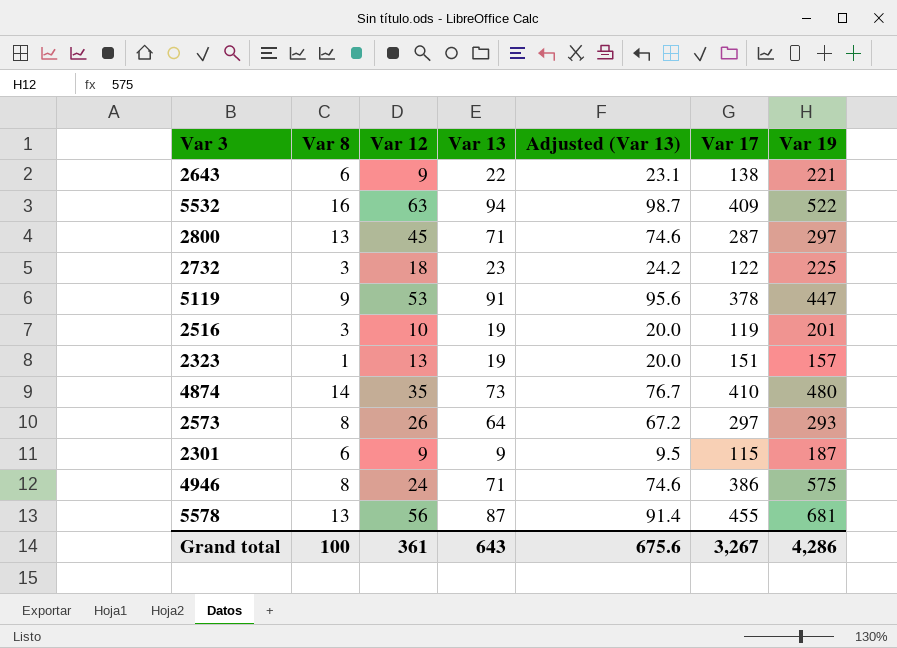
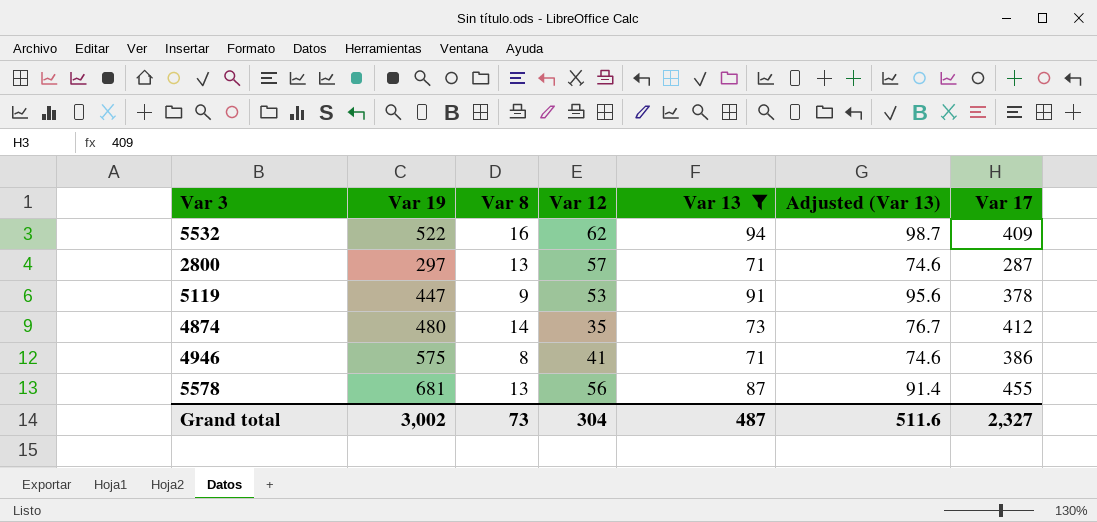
filter: none -> Var 13 >= 71
column Var 19 | position: 7 -> 2
5532 | Var 12: 63 -> 62
2800 | Var 12: 45 -> 57
4874 | Var 17: 410 -> 412
4946 | Var 12: 24 -> 41
Grand total | Var 19: 4,286 -> 3,002
Grand total | Var 8: 100 -> 73
Grand total | Var 12: 361 -> 304
Grand total | Var 13: 643 -> 487
Grand total | Adjusted (Var 13): 675.6 -> 511.6
Grand total | Var 17: 3,267 -> 2,327

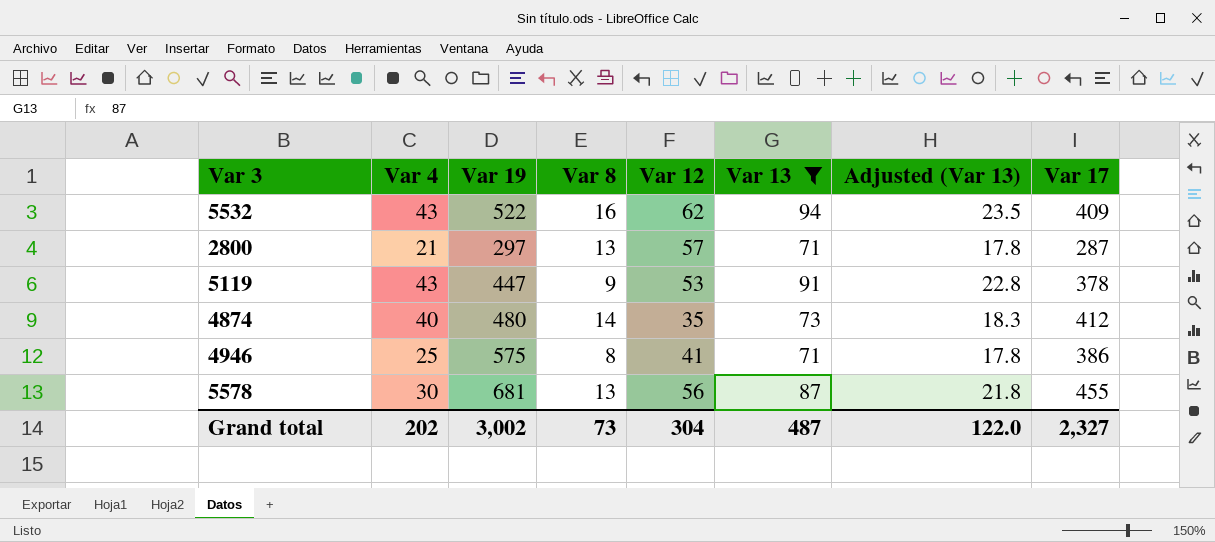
column Var 4 | position: none -> 2
column Adjusted (Var 13) | formula: [Var 13] * 1.05 -> [Var 13] * 0.25
Grand total | Adjusted (Var 13): 511.6 -> 122.0

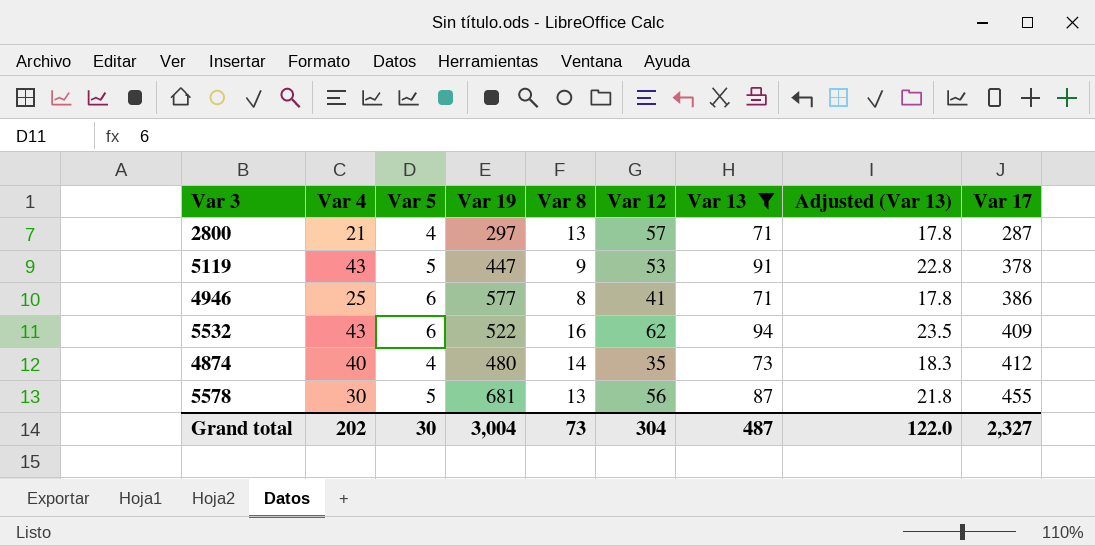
row order: none -> Var 17 ascending
column Var 5 | position: none -> 3
4946 | Var 19: 575 -> 577
Grand total | Var 19: 3,002 -> 3,004

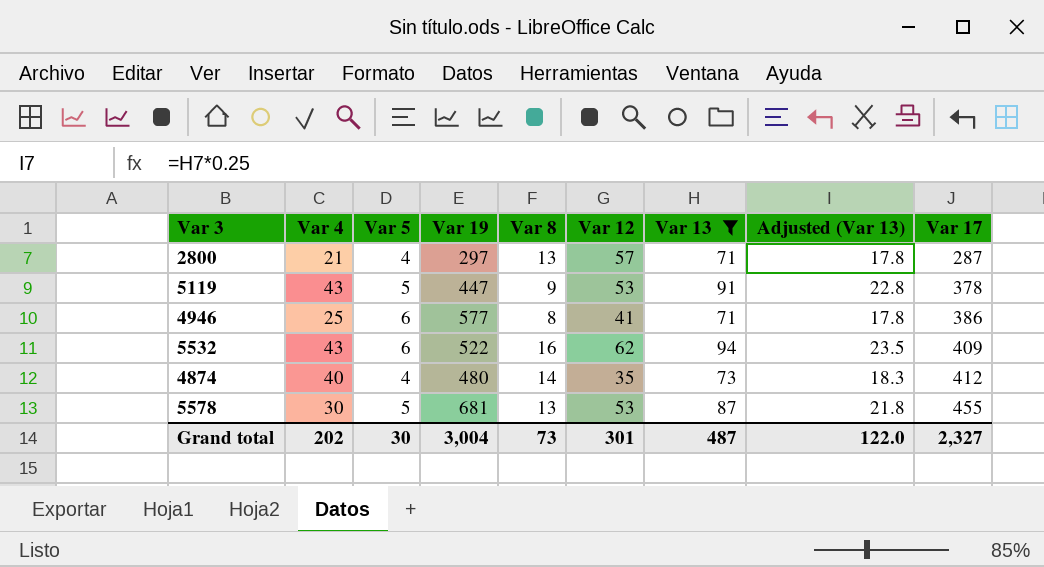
5578 | Var 12: 56 -> 53
Grand total | Var 12: 304 -> 301

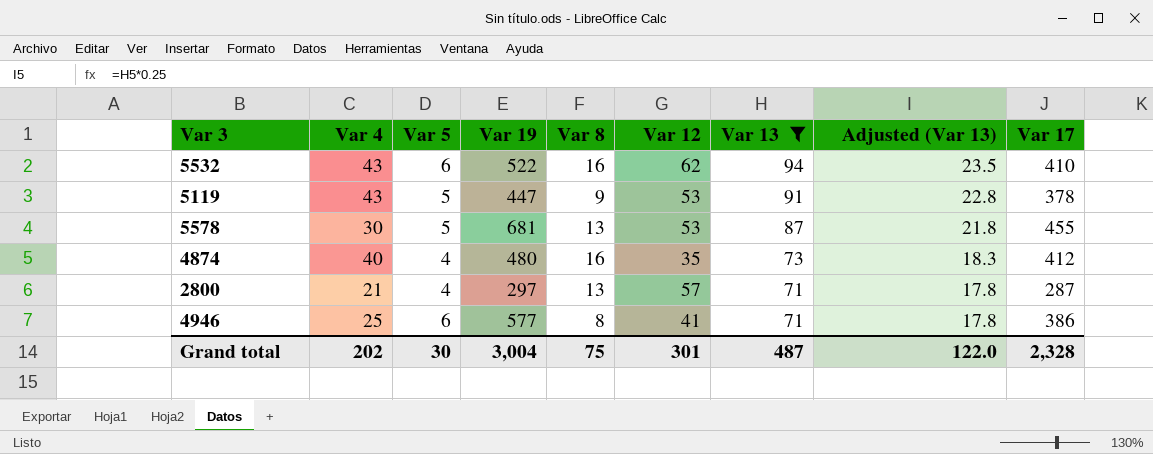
row order: Var 17 ascending -> Var 13 descending
5532 | Var 17: 409 -> 410
4874 | Var 8: 14 -> 16
Grand total | Var 8: 73 -> 75
Grand total | Var 17: 2,327 -> 2,328

